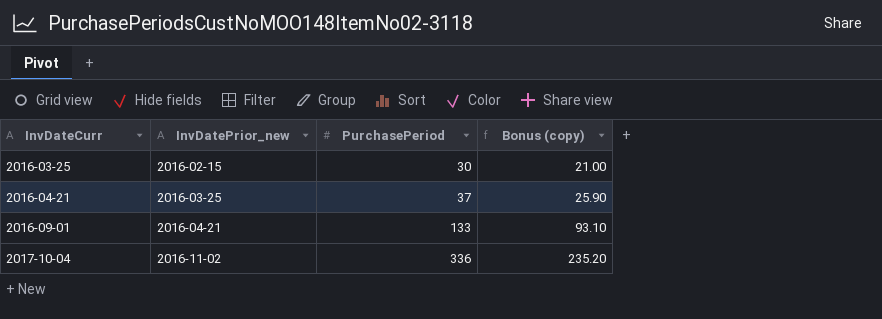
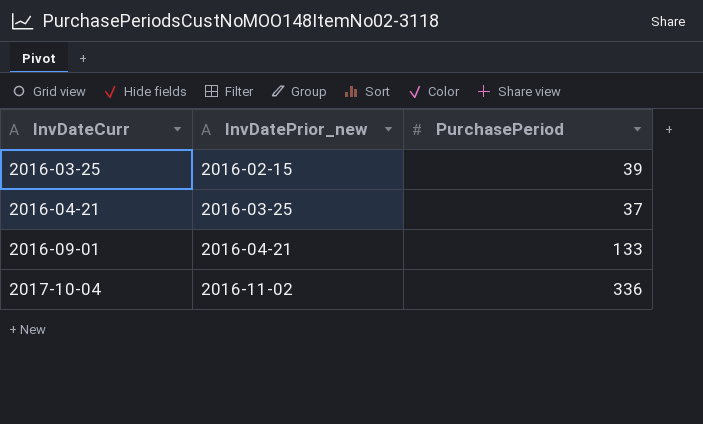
column Bonus (copy) | formula: [PurchasePeriod] * 0.7 -> none
2016-03-25 | PurchasePeriod: 30 -> 39

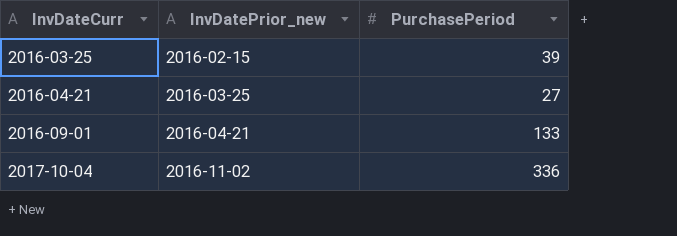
2016-04-21 | PurchasePeriod: 37 -> 27

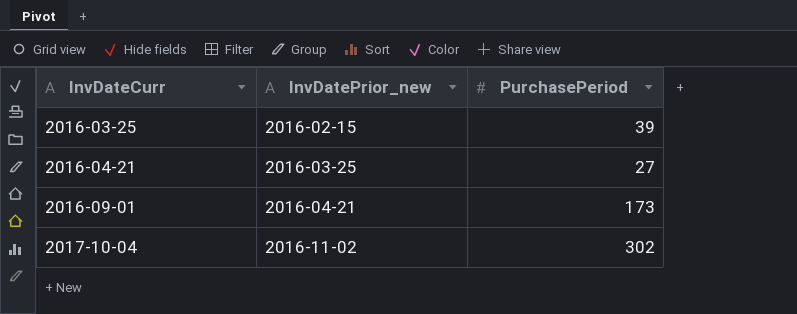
2016-09-01 | PurchasePeriod: 133 -> 173
2017-10-04 | PurchasePeriod: 336 -> 302

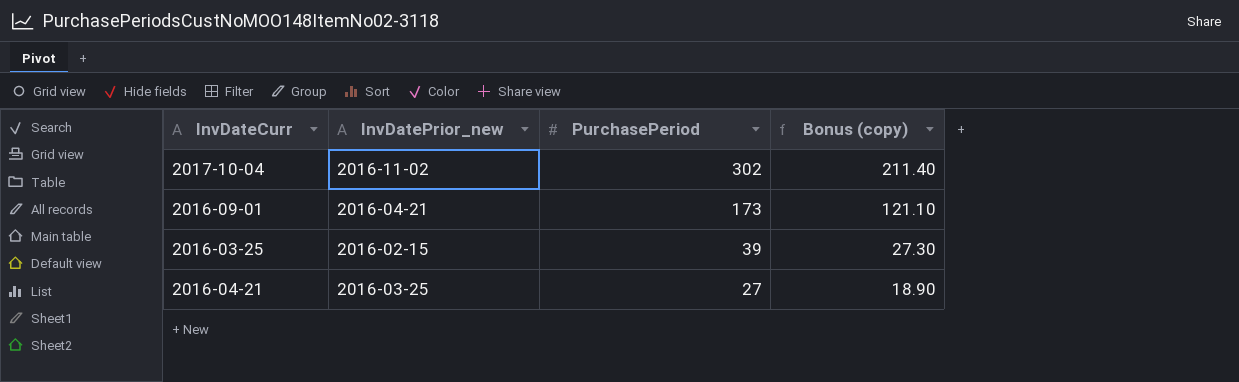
row order: InvDateCurr ascending -> PurchasePeriod descending
column Bonus (copy) | formula: none -> [PurchasePeriod] * 0.7

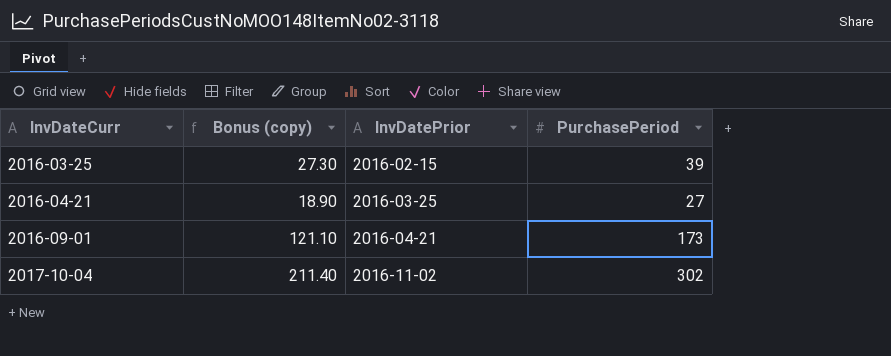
row order: PurchasePeriod descending -> InvDateCurr ascending
column Bonus (copy) | position: 4 -> 2
column name: InvDatePrior_new -> InvDatePrior

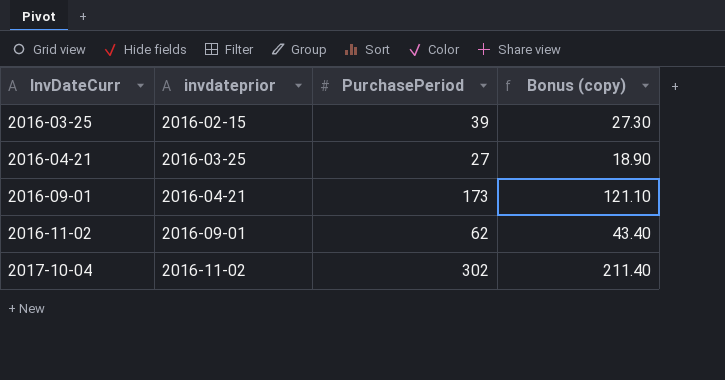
column name: InvDatePrior -> invdateprior
column Bonus (copy) | position: 2 -> 4
row 2016-11-02: none -> 2016-09-01 | 62 | 43.40

